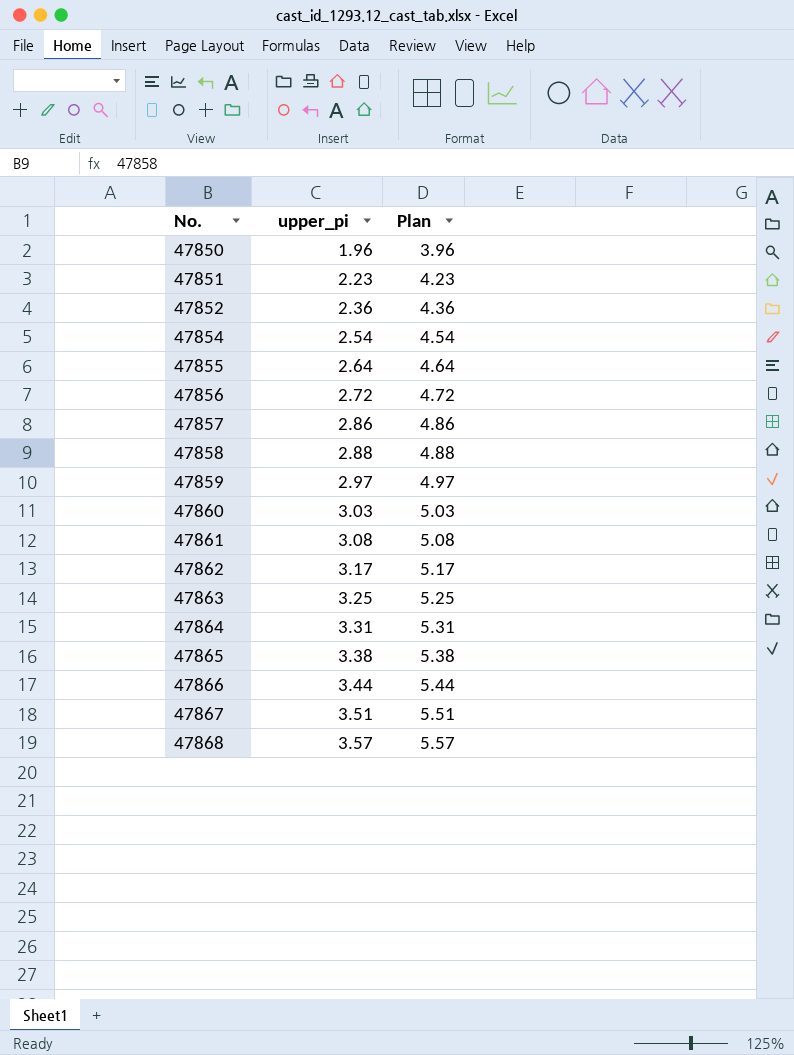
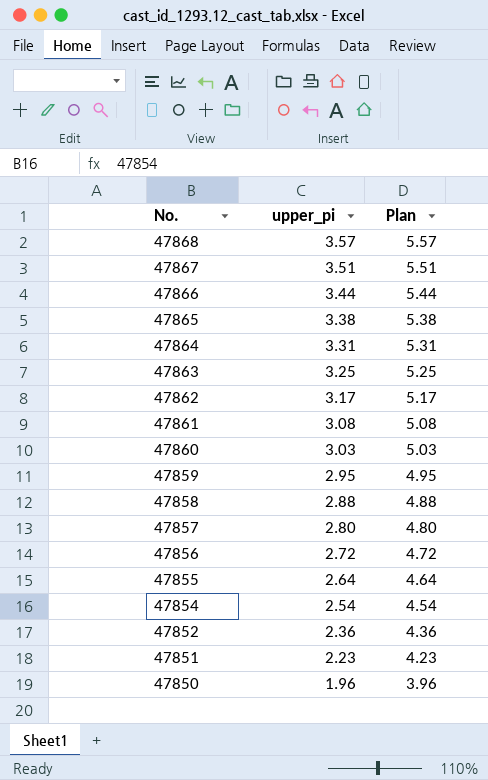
row order: No. ascending -> No. descending
47859 | upper_pi: 2.97 -> 2.95
47859 | Plan: 4.97 -> 4.95
47857 | upper_pi: 2.86 -> 2.80
47857 | Plan: 4.86 -> 4.80

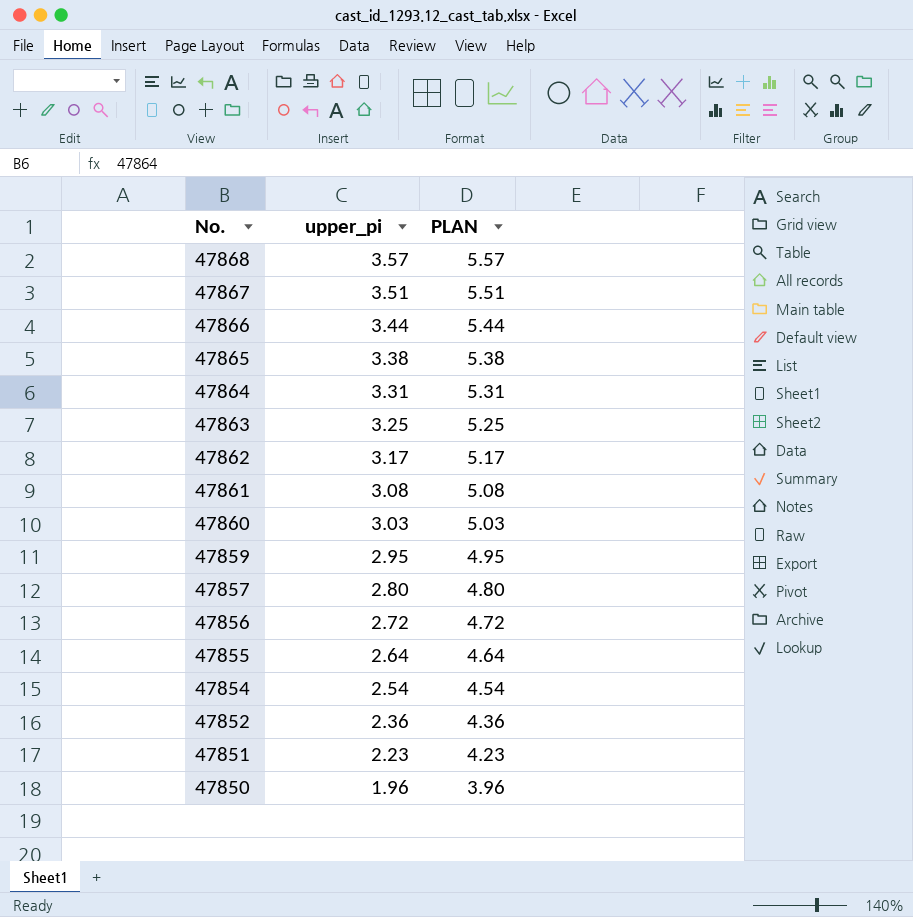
column name: Plan -> PLAN
row 47858: 2.88 | 4.88 -> none

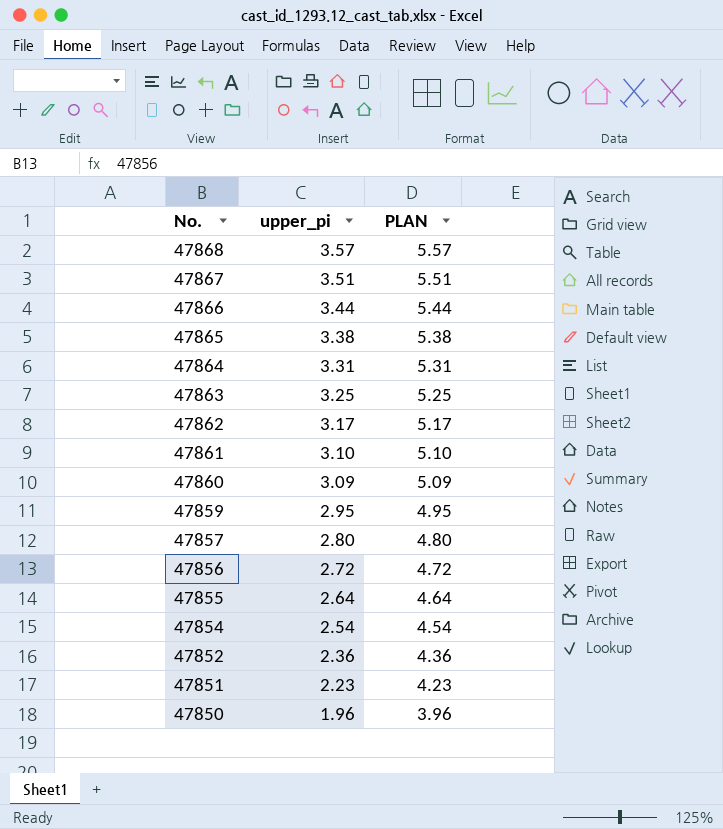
47861 | upper_pi: 3.08 -> 3.10
47861 | PLAN: 5.08 -> 5.10
47860 | upper_pi: 3.03 -> 3.09
47860 | PLAN: 5.03 -> 5.09

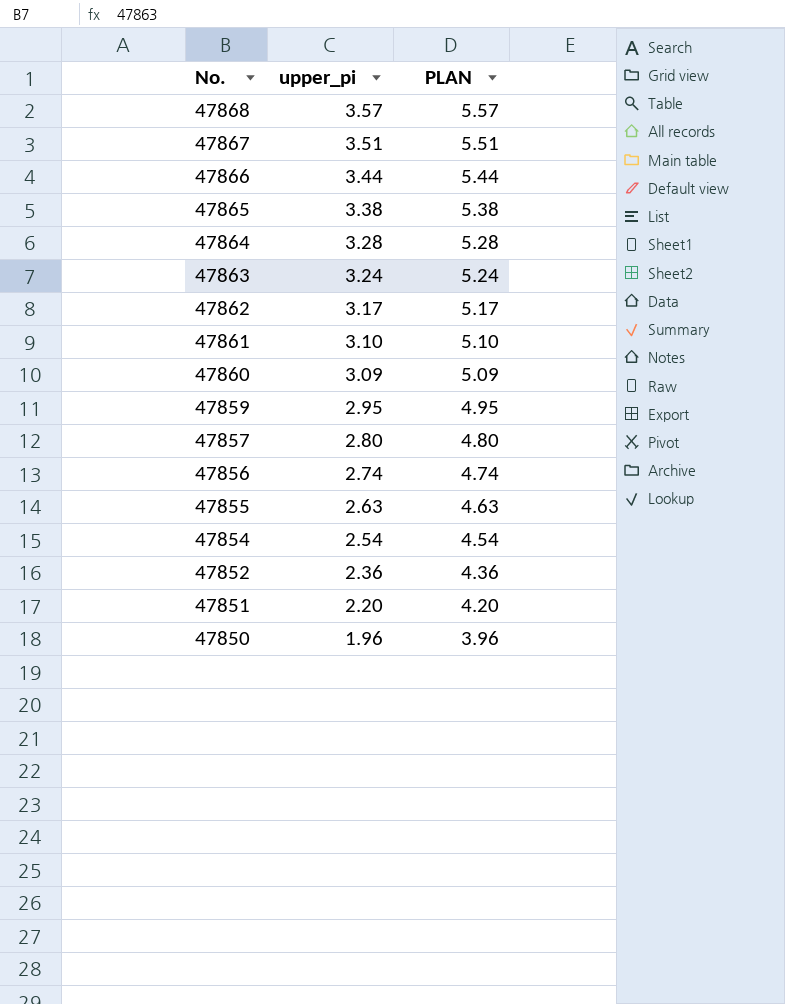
47864 | upper_pi: 3.31 -> 3.28
47864 | PLAN: 5.31 -> 5.28
47863 | upper_pi: 3.25 -> 3.24
47863 | PLAN: 5.25 -> 5.24
47856 | upper_pi: 2.72 -> 2.74
47856 | PLAN: 4.72 -> 4.74
47855 | upper_pi: 2.64 -> 2.63
47855 | PLAN: 4.64 -> 4.63
47851 | upper_pi: 2.23 -> 2.20
47851 | PLAN: 4.23 -> 4.20

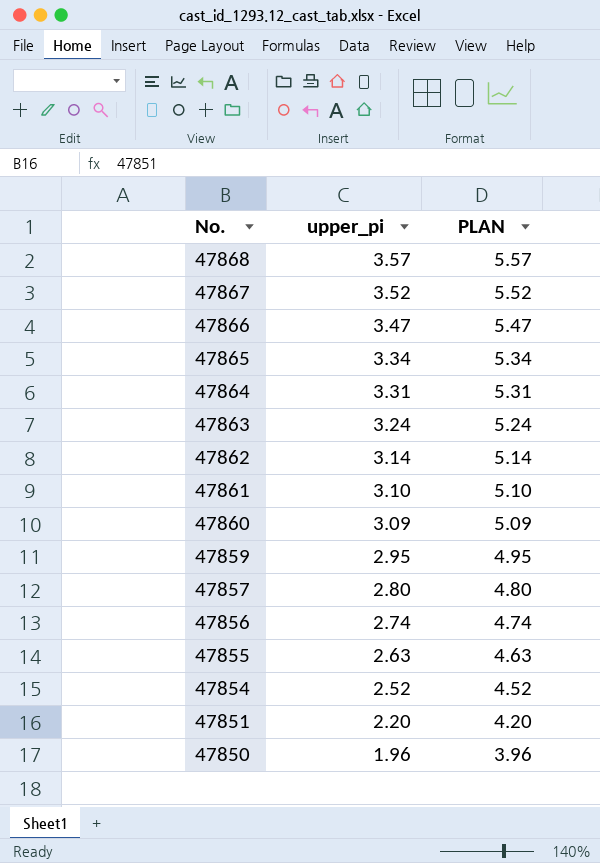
row 47852: 2.36 | 4.36 -> none
47867 | upper_pi: 3.51 -> 3.52
47867 | PLAN: 5.51 -> 5.52
47866 | upper_pi: 3.44 -> 3.47
47866 | PLAN: 5.44 -> 5.47
47865 | upper_pi: 3.38 -> 3.34
47865 | PLAN: 5.38 -> 5.34
47864 | upper_pi: 3.28 -> 3.31
47864 | PLAN: 5.28 -> 5.31
47862 | upper_pi: 3.17 -> 3.14
47862 | PLAN: 5.17 -> 5.14
47854 | upper_pi: 2.54 -> 2.52
47854 | PLAN: 4.54 -> 4.52

